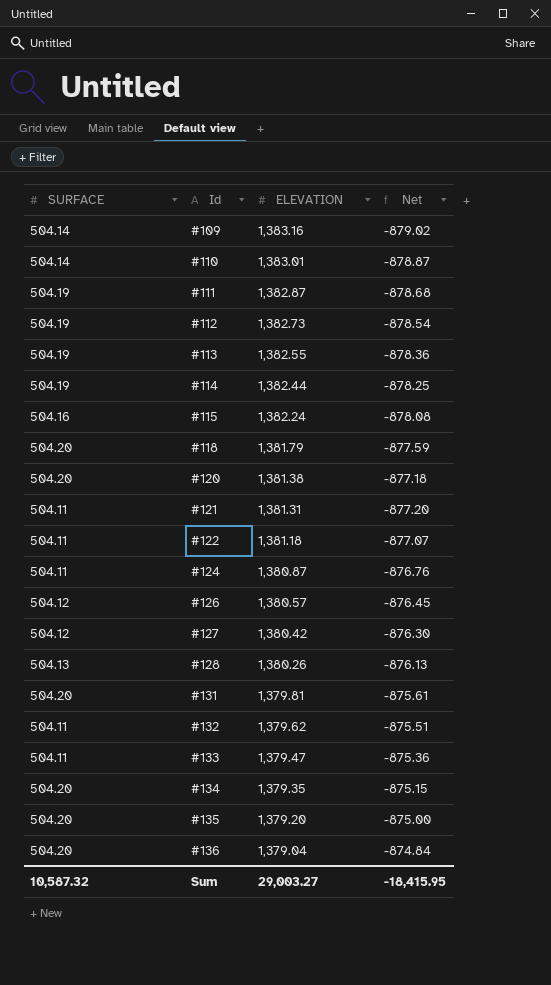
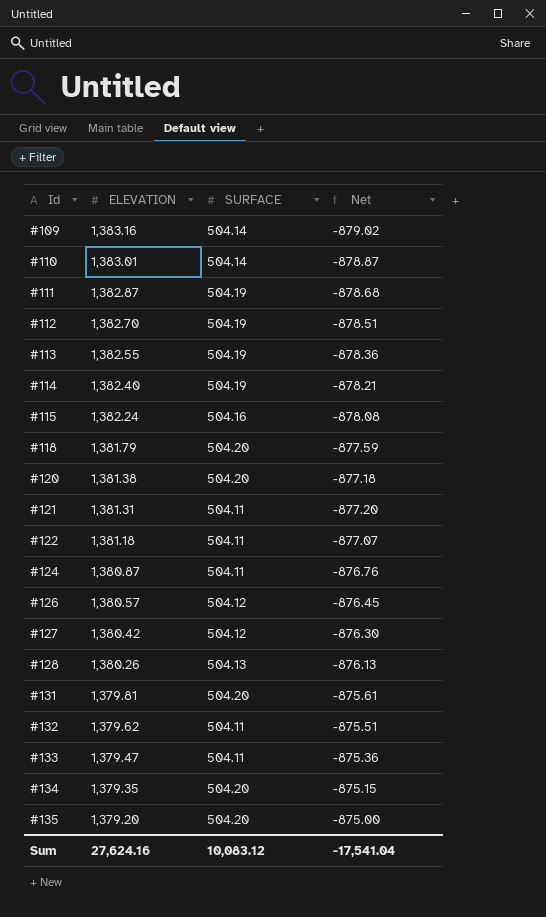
column SURFACE | position: 1 -> 3
row #136: 504.20 | 1,379.04 | -874.84 -> none
#112 | ELEVATION: 1,382.73 -> 1,382.70
#112 | Net: -878.54 -> -878.51
#114 | ELEVATION: 1,382.44 -> 1,382.40
#114 | Net: -878.25 -> -878.21
Sum | ELEVATION: 29,003.27 -> 27,624.16
Sum | SURFACE: 10,587.32 -> 10,083.12
Sum | Net: -18,415.95 -> -17,541.04

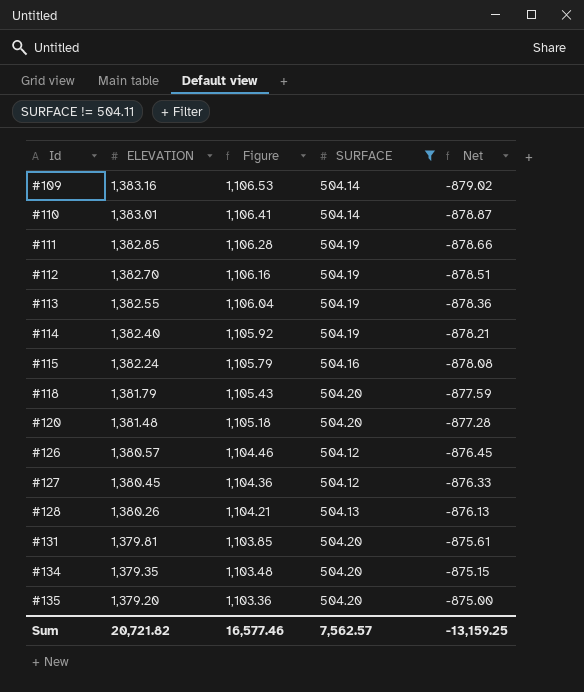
filter: none -> SURFACE != 504.11
column Figure | formula: none -> [ELEVATION] * 0.8
#111 | ELEVATION: 1,382.87 -> 1,382.85
#111 | Net: -878.68 -> -878.66
#120 | ELEVATION: 1,381.38 -> 1,381.48
#120 | Net: -877.18 -> -877.28
#127 | ELEVATION: 1,380.42 -> 1,380.45
#127 | Net: -876.30 -> -876.33
Sum | ELEVATION: 27,624.16 -> 20,721.82
Sum | SURFACE: 10,083.12 -> 7,562.57
Sum | Net: -17,541.04 -> -13,159.25

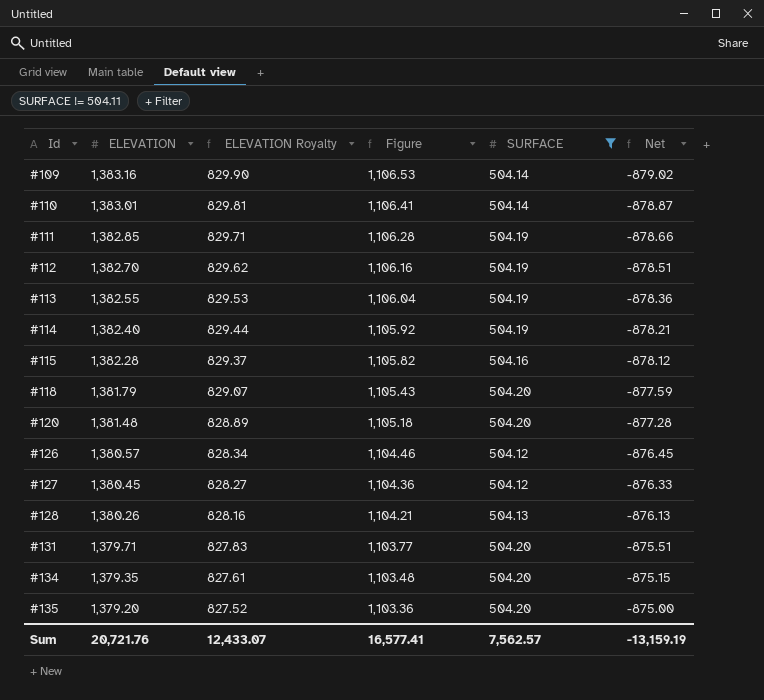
column ELEVATION Royalty | formula: none -> [ELEVATION] * 0.6
#115 | ELEVATION: 1,382.24 -> 1,382.28
#115 | Figure: 1,105.79 -> 1,105.82
#115 | Net: -878.08 -> -878.12
#131 | ELEVATION: 1,379.81 -> 1,379.71
#131 | Figure: 1,103.85 -> 1,103.77
#131 | Net: -875.61 -> -875.51
Sum | ELEVATION: 20,721.82 -> 20,721.76
Sum | Figure: 16,577.46 -> 16,577.41
Sum | Net: -13,159.25 -> -13,159.19

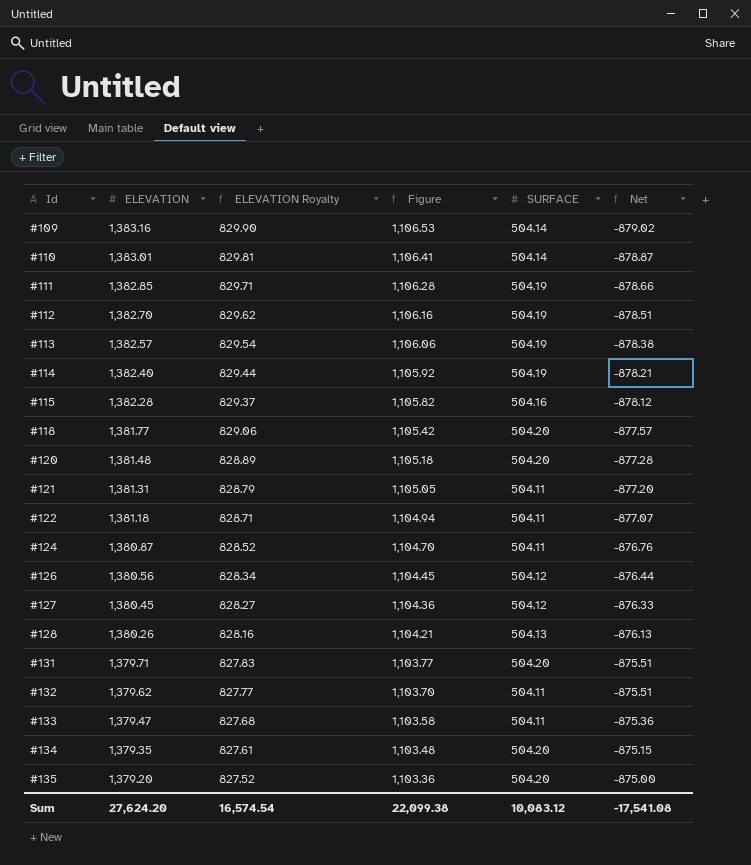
filter: SURFACE != 504.11 -> none
#113 | ELEVATION: 1,382.55 -> 1,382.57
#113 | ELEVATION Royalty: 829.53 -> 829.54
#113 | Figure: 1,106.04 -> 1,106.06
#113 | Net: -878.36 -> -878.38
#118 | ELEVATION: 1,381.79 -> 1,381.77
#118 | ELEVATION Royalty: 829.07 -> 829.06
#118 | Figure: 1,105.43 -> 1,105.42
#118 | Net: -877.59 -> -877.57
#126 | ELEVATION: 1,380.57 -> 1,380.56
#126 | Figure: 1,104.46 -> 1,104.45
#126 | Net: -876.45 -> -876.44
Sum | ELEVATION: 20,721.76 -> 27,624.20
Sum | ELEVATION Royalty: 12,433.07 -> 16,574.54
Sum | Figure: 16,577.41 -> 22,099.38
Sum | SURFACE: 7,562.57 -> 10,083.12
Sum | Net: -13,159.19 -> -17,541.08

